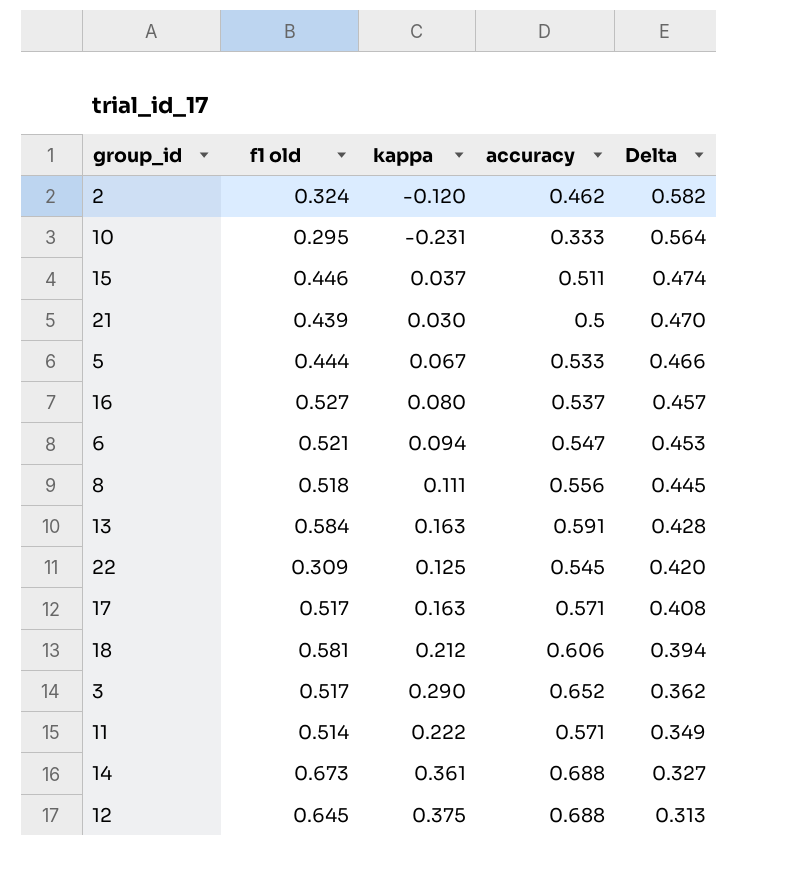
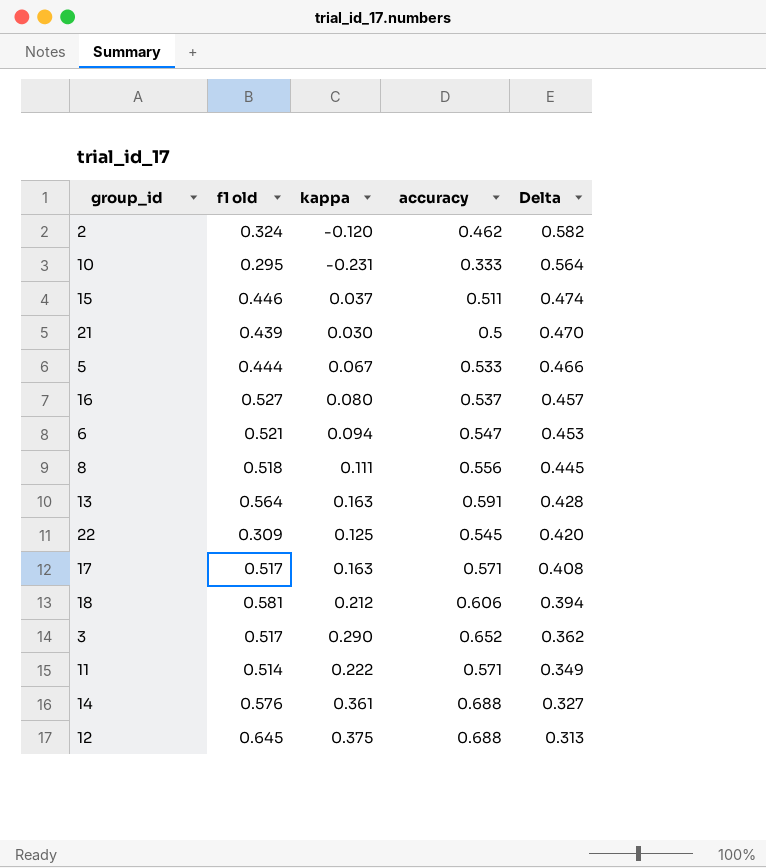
13 | f1 old: 0.584 -> 0.564
14 | f1 old: 0.673 -> 0.576

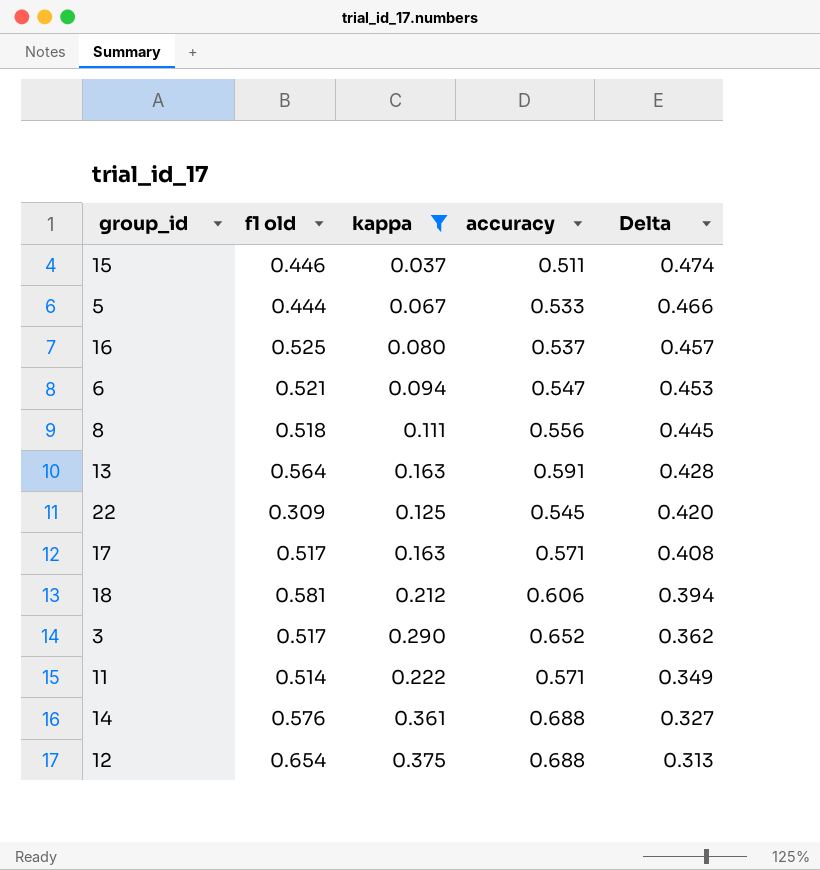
filter: none -> kappa >= 0.037
16 | f1 old: 0.527 -> 0.525
12 | f1 old: 0.645 -> 0.654

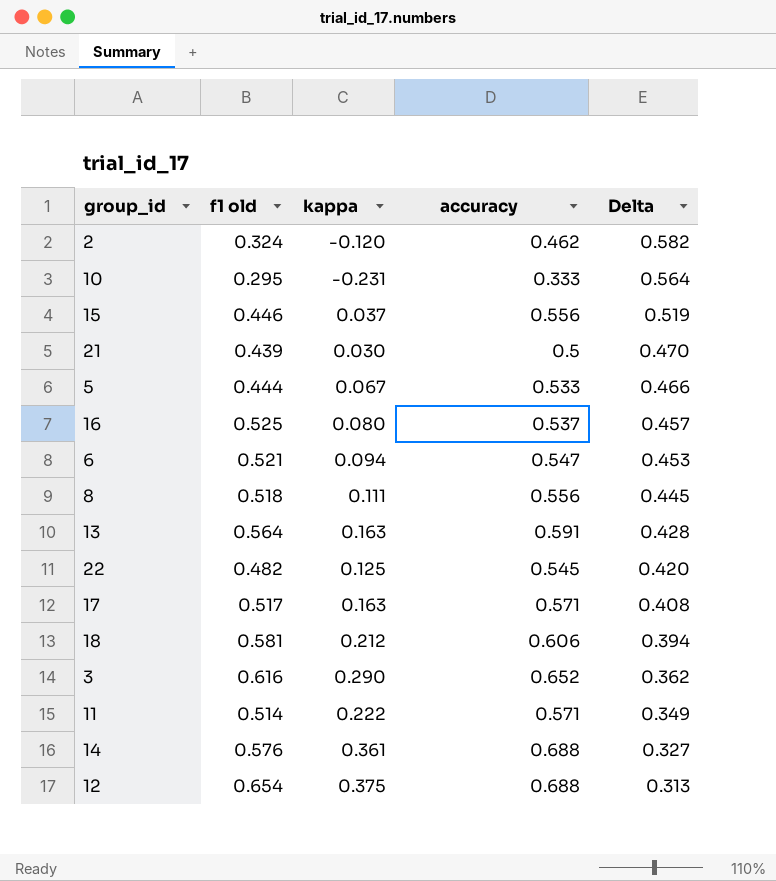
filter: kappa >= 0.037 -> none
15 | accuracy: 0.511 -> 0.556
15 | Delta: 0.474 -> 0.519
22 | f1 old: 0.309 -> 0.482
3 | f1 old: 0.517 -> 0.616

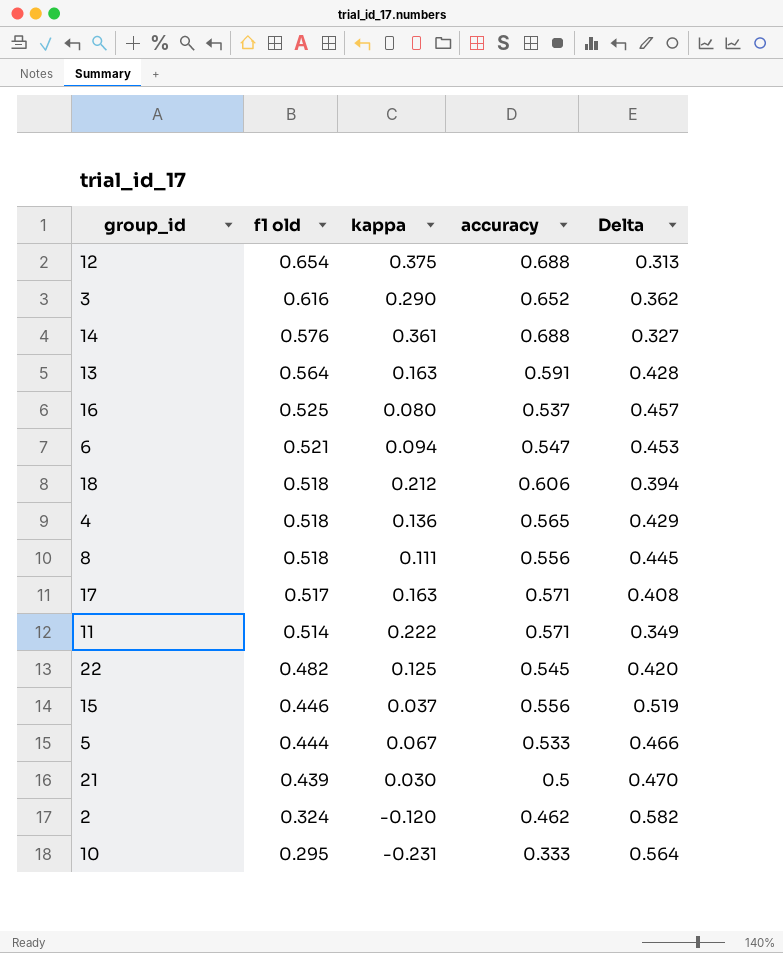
row order: Delta descending -> f1 old descending
18 | f1 old: 0.581 -> 0.518
row 4: none -> 0.518 | 0.136 | 0.565 | 0.429

